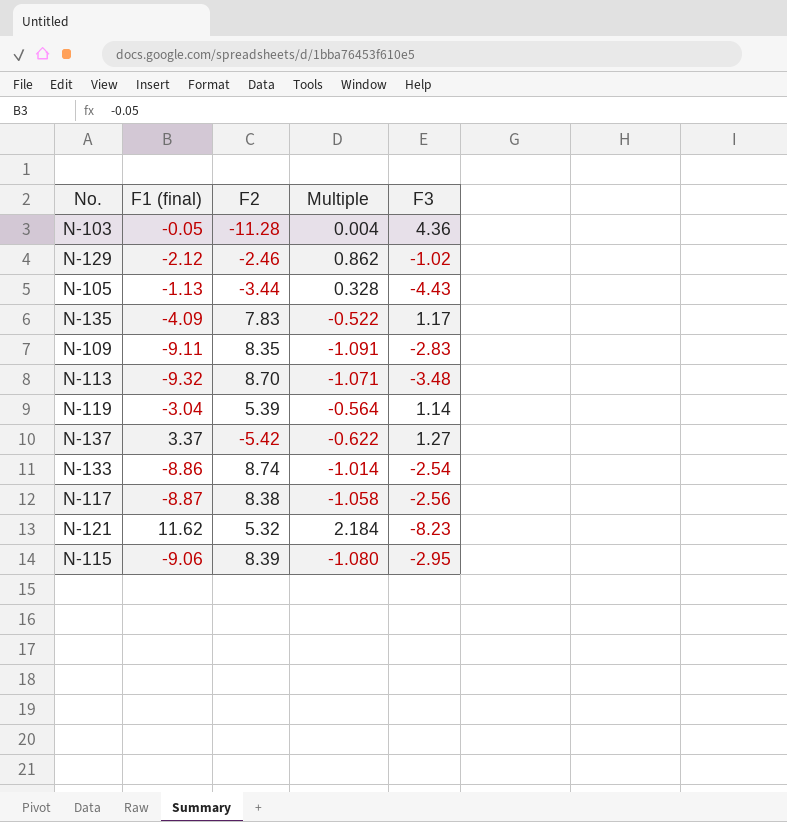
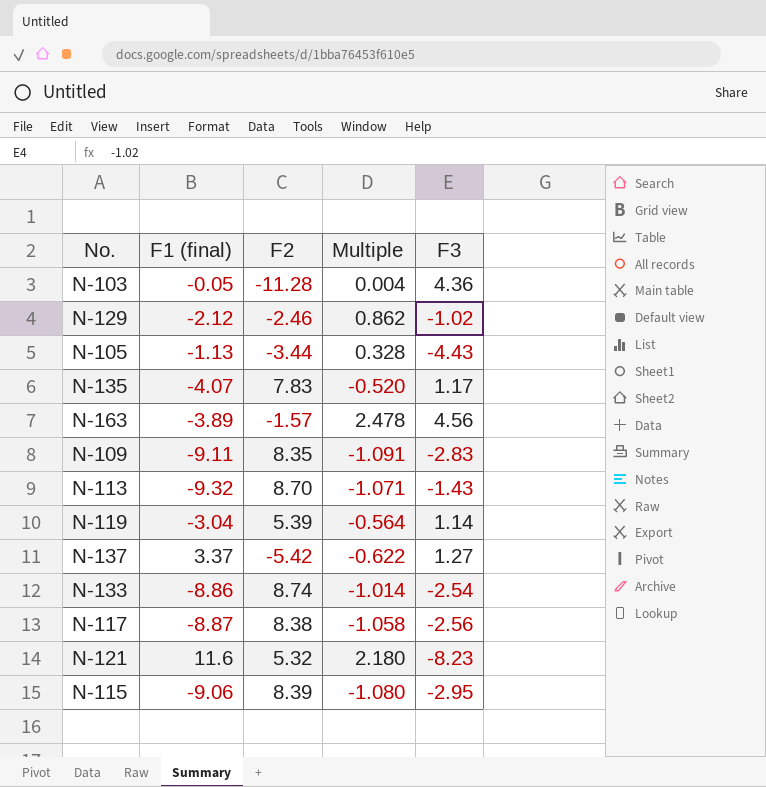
N-135 | F1 (final): -4.09 -> -4.07
N-135 | Multiple: -0.522 -> -0.520
row N-163: none -> -3.89 | -1.57 | 2.478 | 4.56
N-113 | F3: -3.48 -> -1.43
N-121 | F1 (final): 11.62 -> 11.6
N-121 | Multiple: 2.184 -> 2.180

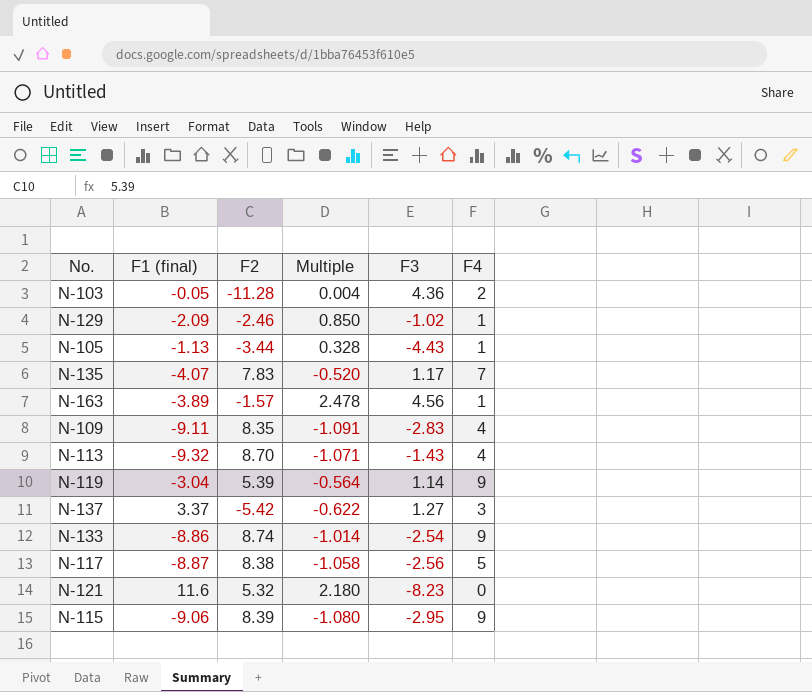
column F4 | position: none -> 6
N-129 | F1 (final): -2.12 -> -2.09
N-129 | Multiple: 0.862 -> 0.850

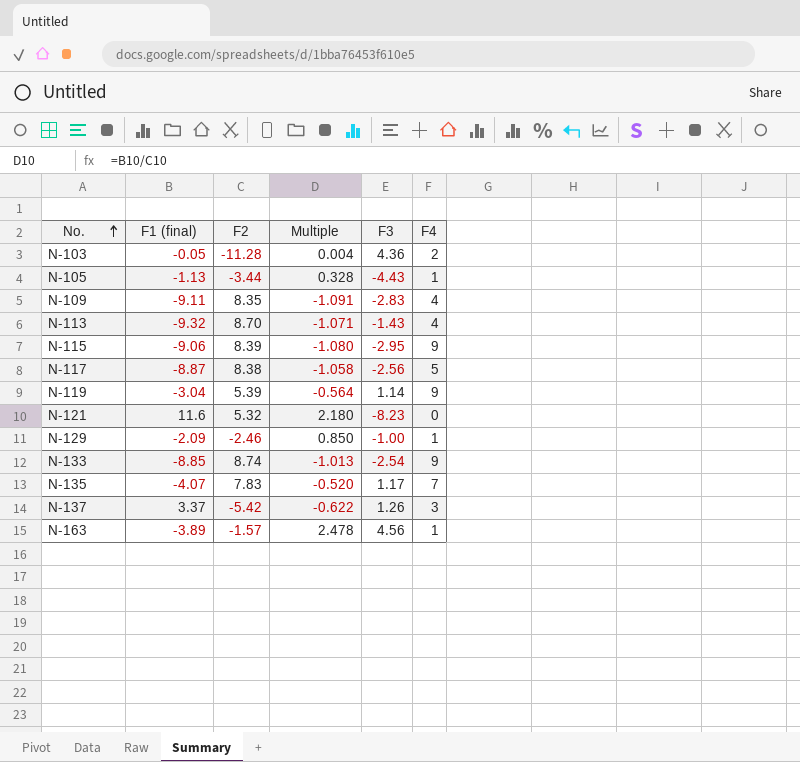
row order: none -> No. ascending
N-129 | F3: -1.02 -> -1.00
N-133 | F1 (final): -8.86 -> -8.85
N-133 | Multiple: -1.014 -> -1.013
N-137 | F3: 1.27 -> 1.26

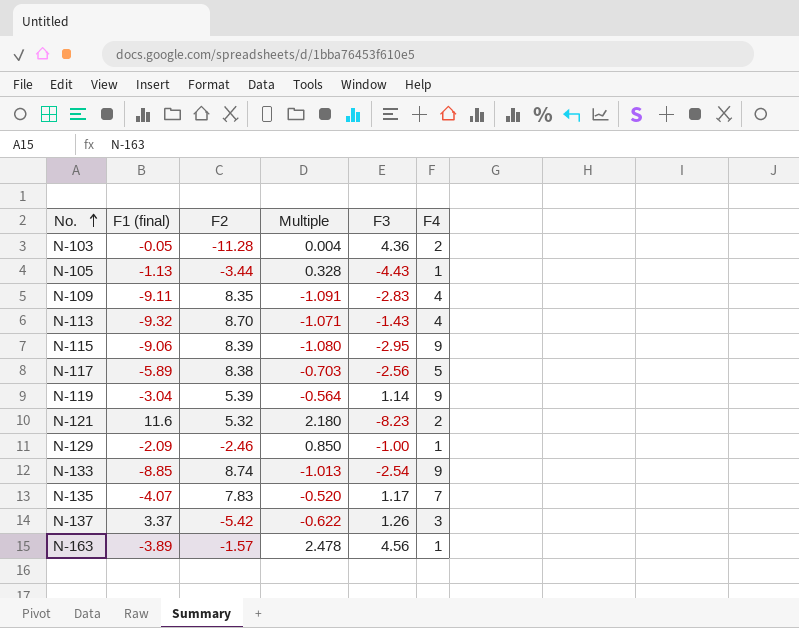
N-117 | F1 (final): -8.87 -> -5.89
N-117 | Multiple: -1.058 -> -0.703
N-121 | F4: 0 -> 2

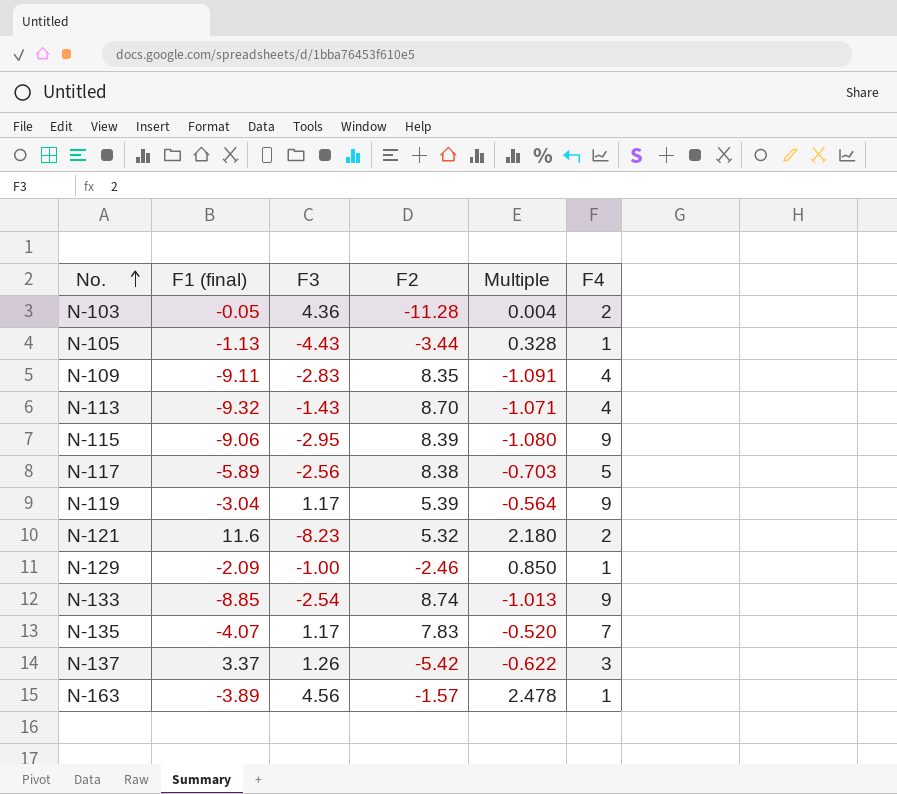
column F3 | position: 5 -> 3
N-119 | F3: 1.14 -> 1.17

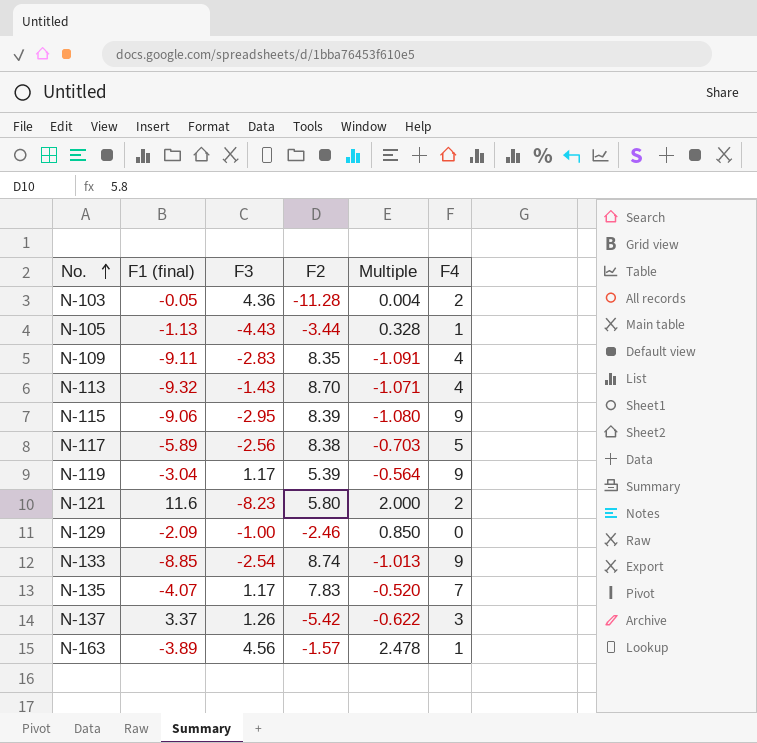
N-121 | F2: 5.32 -> 5.80
N-121 | Multiple: 2.180 -> 2.000
N-129 | F4: 1 -> 0

